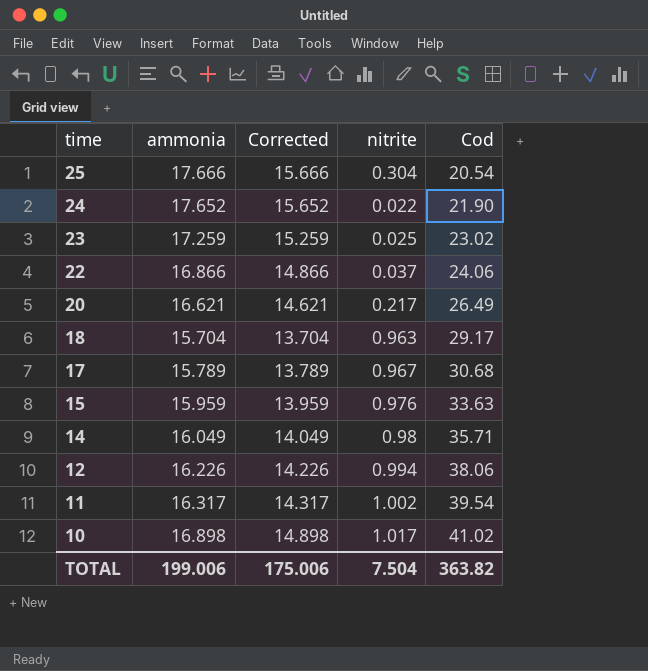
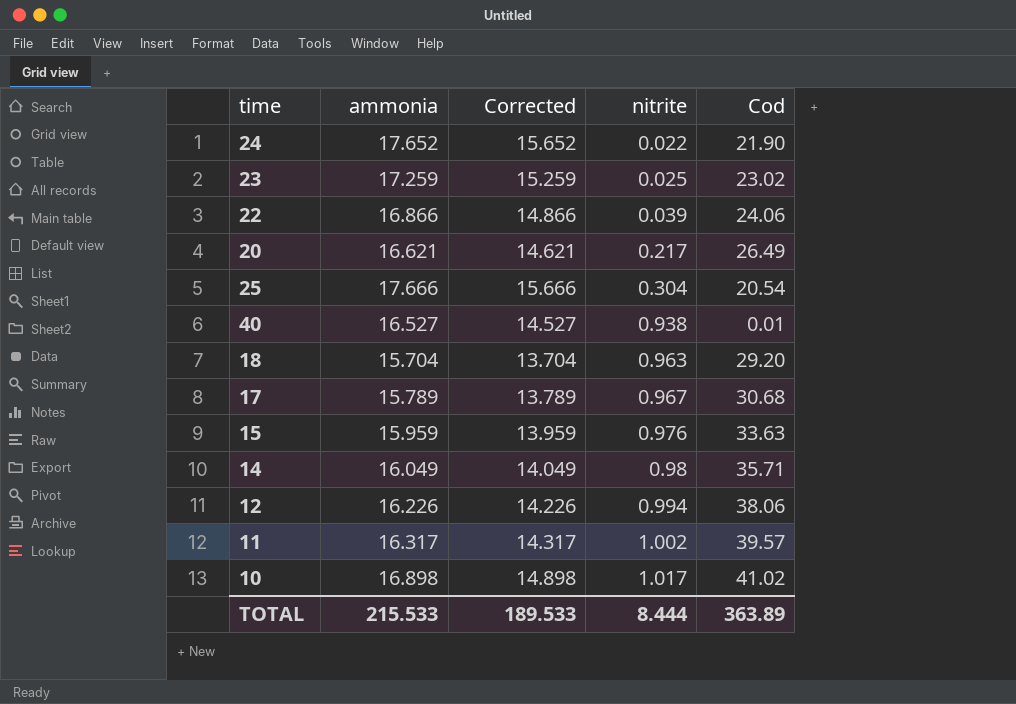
row order: time descending -> nitrite ascending
22 | nitrite: 0.037 -> 0.039
row 40: none -> 16.527 | 14.527 | 0.938 | 0.01
18 | Cod: 29.17 -> 29.20
11 | Cod: 39.54 -> 39.57
TOTAL | ammonia: 199.006 -> 215.533
TOTAL | Corrected: 175.006 -> 189.533
TOTAL | nitrite: 7.504 -> 8.444
TOTAL | Cod: 363.82 -> 363.89

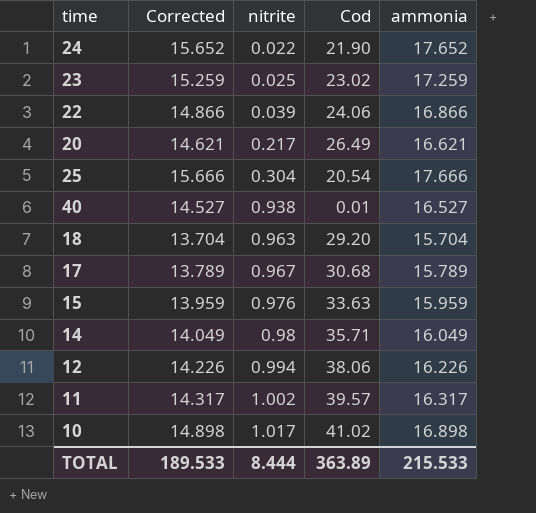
column ammonia | position: 2 -> 5

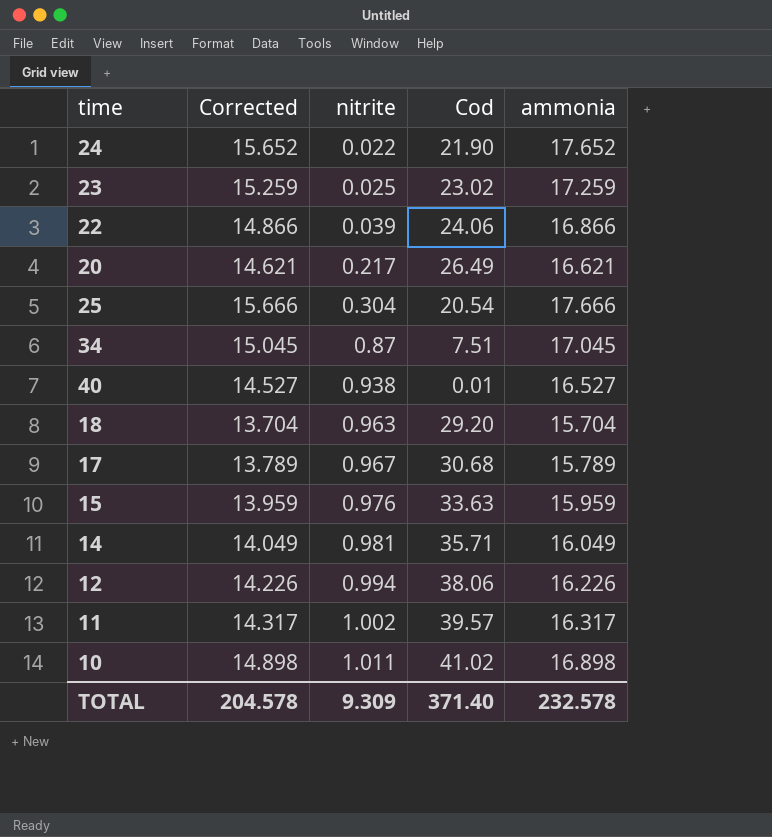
row 34: none -> 15.045 | 0.87 | 7.51 | 17.045
14 | nitrite: 0.98 -> 0.981
10 | nitrite: 1.017 -> 1.011
TOTAL | Corrected: 189.533 -> 204.578
TOTAL | nitrite: 8.444 -> 9.309
TOTAL | Cod: 363.89 -> 371.40
TOTAL | ammonia: 215.533 -> 232.578

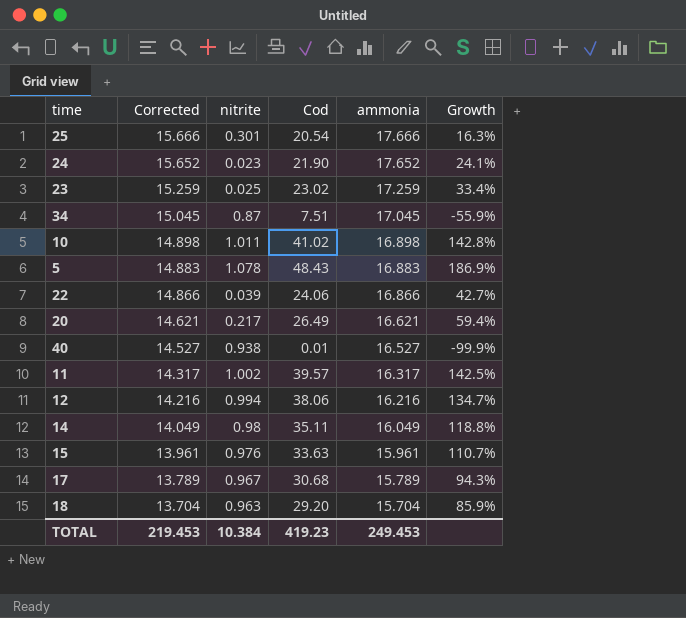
row order: nitrite ascending -> Corrected descending
column Growth | formula: none -> ([Cod] - [ammonia]) / [ammonia]
25 | nitrite: 0.304 -> 0.301
24 | nitrite: 0.022 -> 0.023
row 5: none -> 14.883 | 1.078 | 48.43 | 16.883 | 186.9%
12 | Corrected: 14.226 -> 14.216
12 | ammonia: 16.226 -> 16.216
14 | nitrite: 0.981 -> 0.98
14 | Cod: 35.71 -> 35.11
15 | Corrected: 13.959 -> 13.961
15 | ammonia: 15.959 -> 15.961
TOTAL | Corrected: 204.578 -> 219.453
TOTAL | nitrite: 9.309 -> 10.384
TOTAL | Cod: 371.40 -> 419.23
TOTAL | ammonia: 232.578 -> 249.453

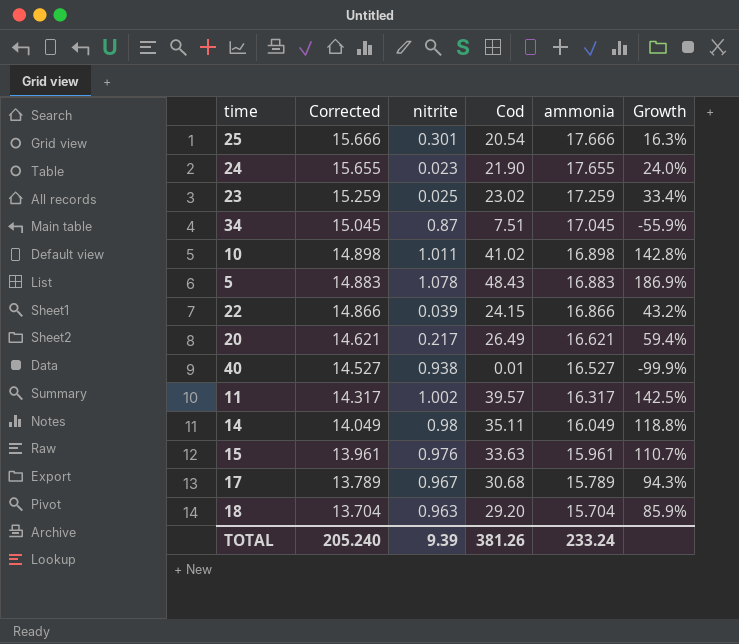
row 12: 14.216 | 0.994 | 38.06 | 16.216 | 134.7% -> none
24 | Corrected: 15.652 -> 15.655
24 | ammonia: 17.652 -> 17.655
24 | Growth: 24.1% -> 24.0%
22 | Cod: 24.06 -> 24.15
22 | Growth: 42.7% -> 43.2%
TOTAL | Corrected: 219.453 -> 205.240
TOTAL | nitrite: 10.384 -> 9.39
TOTAL | Cod: 419.23 -> 381.26
TOTAL | ammonia: 249.453 -> 233.24

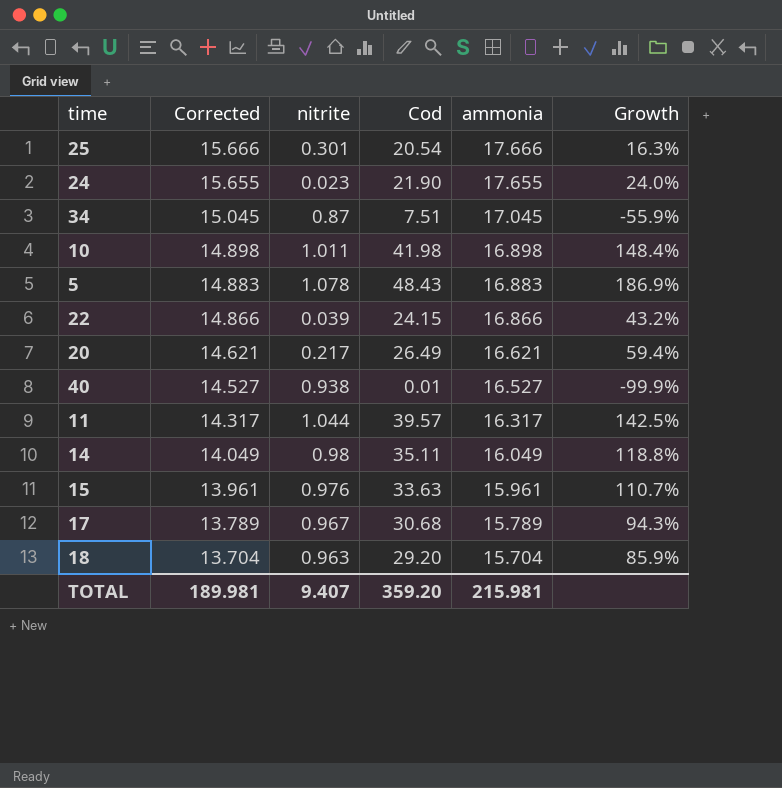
row 23: 15.259 | 0.025 | 23.02 | 17.259 | 33.4% -> none
10 | Cod: 41.02 -> 41.98
10 | Growth: 142.8% -> 148.4%
11 | nitrite: 1.002 -> 1.044
TOTAL | Corrected: 205.240 -> 189.981
TOTAL | nitrite: 9.39 -> 9.407
TOTAL | Cod: 381.26 -> 359.20
TOTAL | ammonia: 233.24 -> 215.981

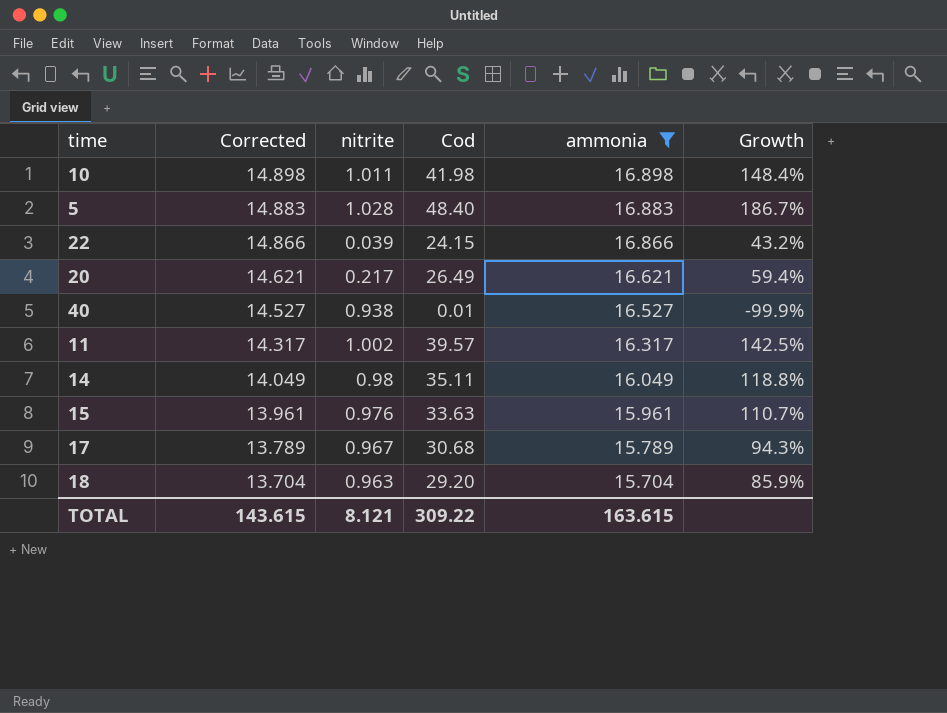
filter: none -> ammonia <= 16.898
5 | nitrite: 1.078 -> 1.028
5 | Cod: 48.43 -> 48.40
5 | Growth: 186.9% -> 186.7%
11 | nitrite: 1.044 -> 1.002
TOTAL | Corrected: 189.981 -> 143.615
TOTAL | nitrite: 9.407 -> 8.121
TOTAL | Cod: 359.20 -> 309.22
TOTAL | ammonia: 215.981 -> 163.615

